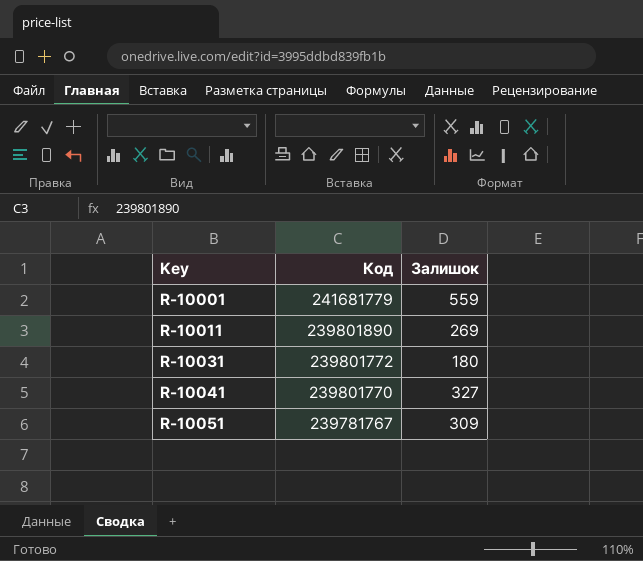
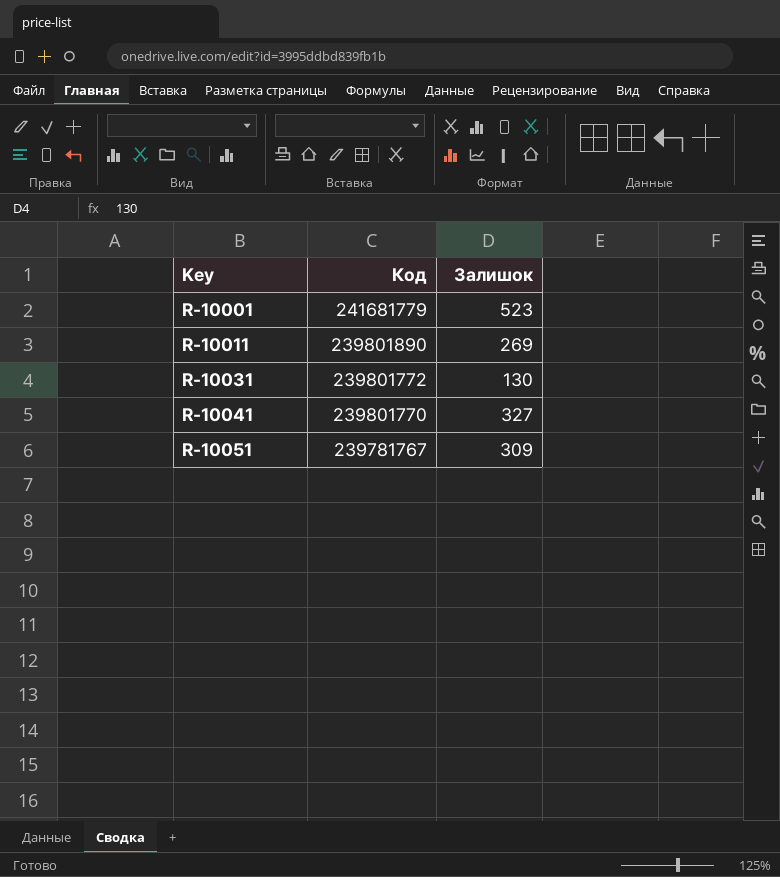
R-10001 | Залишок: 559 -> 523
R-10031 | Залишок: 180 -> 130

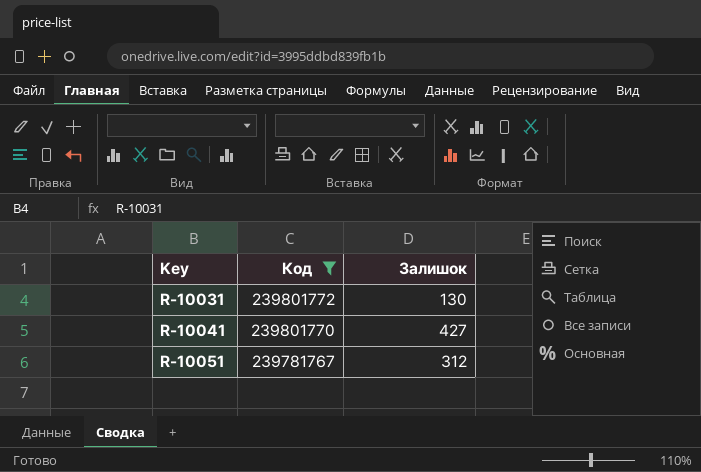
filter: none -> Код <= 239801772
R-10041 | Залишок: 327 -> 427
R-10051 | Залишок: 309 -> 312

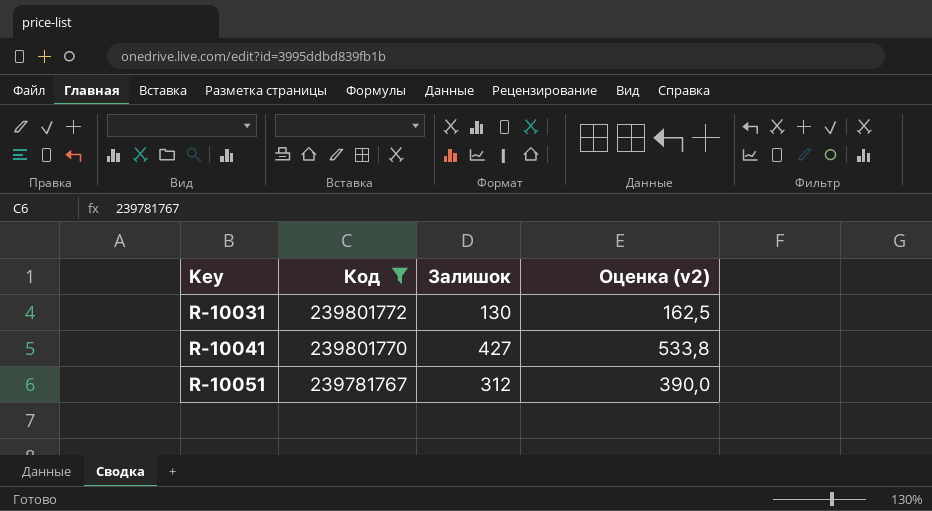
column Оценка (v2) | formula: none -> [Залишок] * 1,25

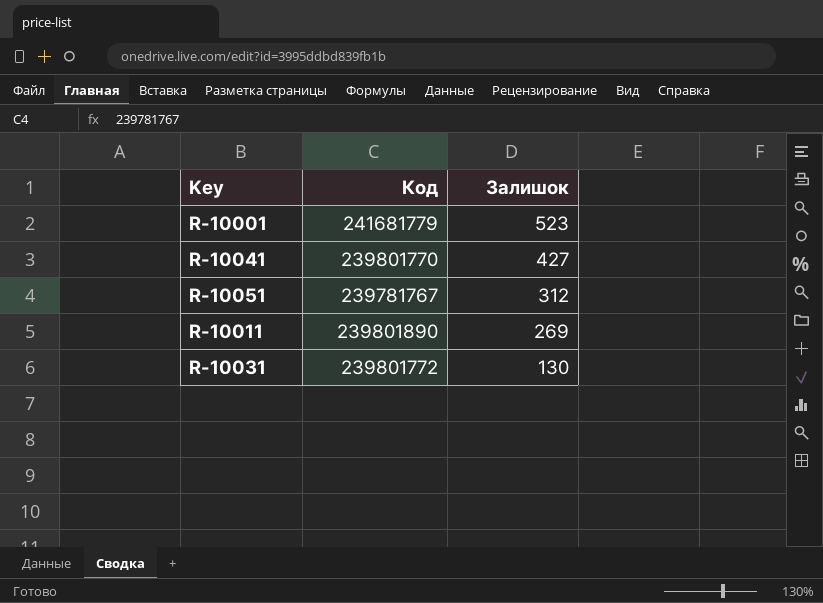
filter: Код <= 239801772 -> none
row order: Key ascending -> Залишок descending
column Оценка (v2) | formula: [Залишок] * 1,25 -> none

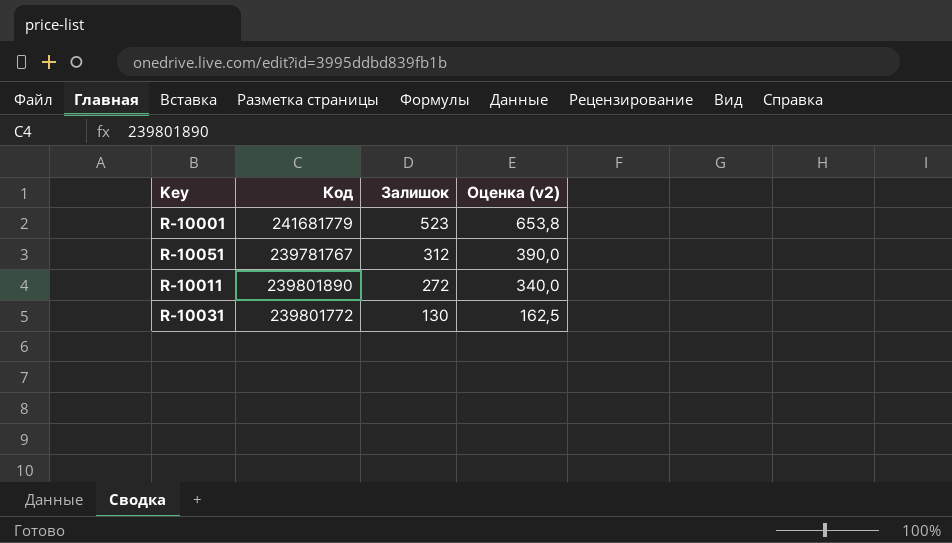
column Оценка (v2) | formula: none -> [Залишок] * 1,25
row R-10041: 239801770 | 427 -> none
R-10011 | Залишок: 269 -> 272

